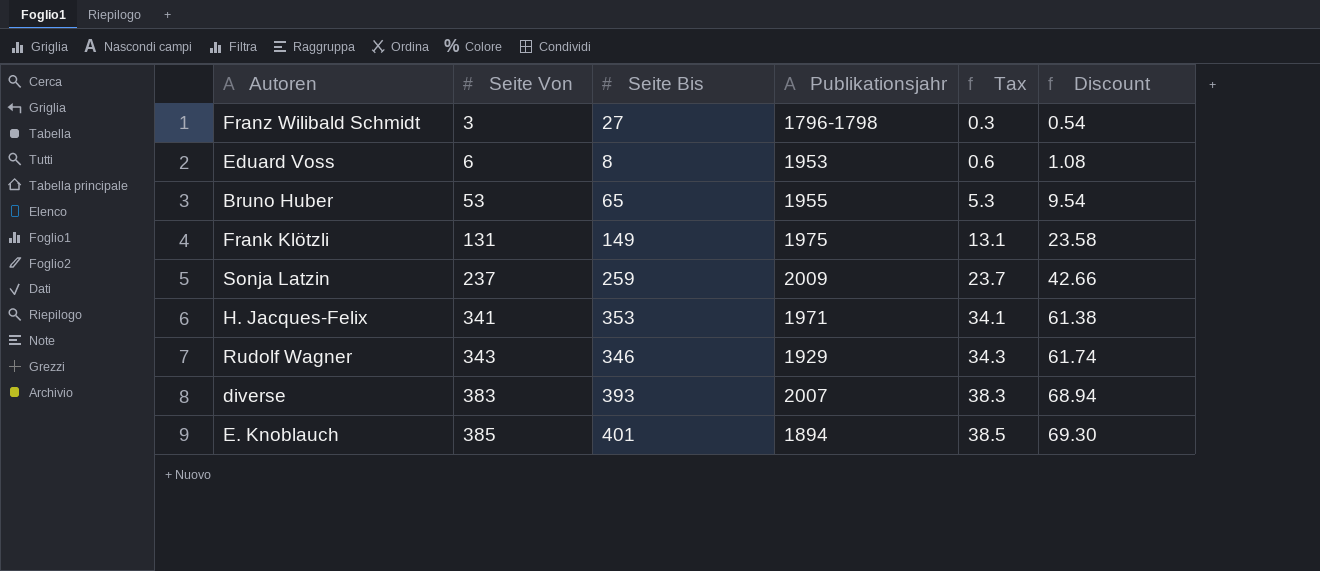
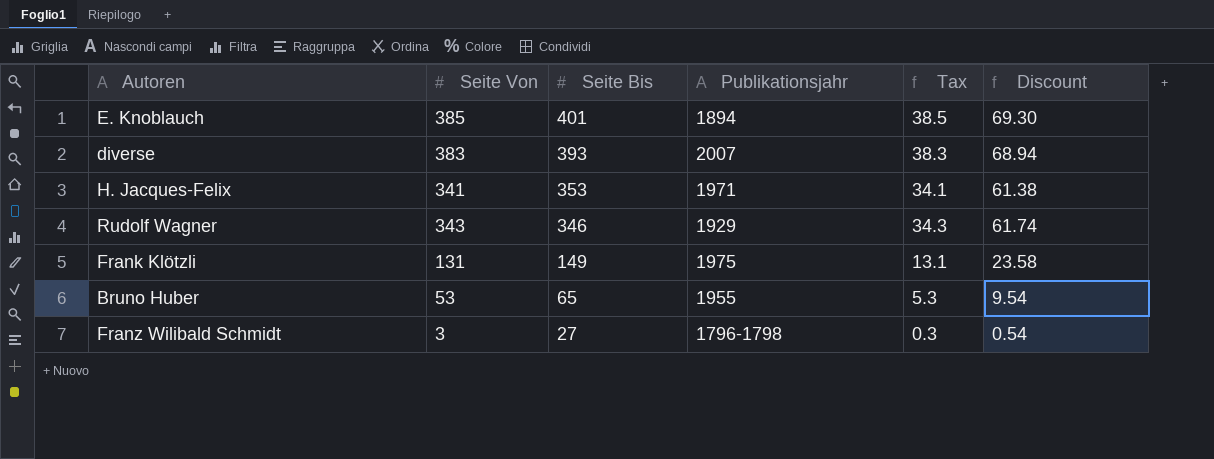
row order: Seite Von ascending -> Seite Bis descending
row Eduard Voss: 6 | 8 | 1953 | 0.6 | 1.08 -> none
row Sonja Latzin: 237 | 259 | 2009 | 23.7 | 42.66 -> none

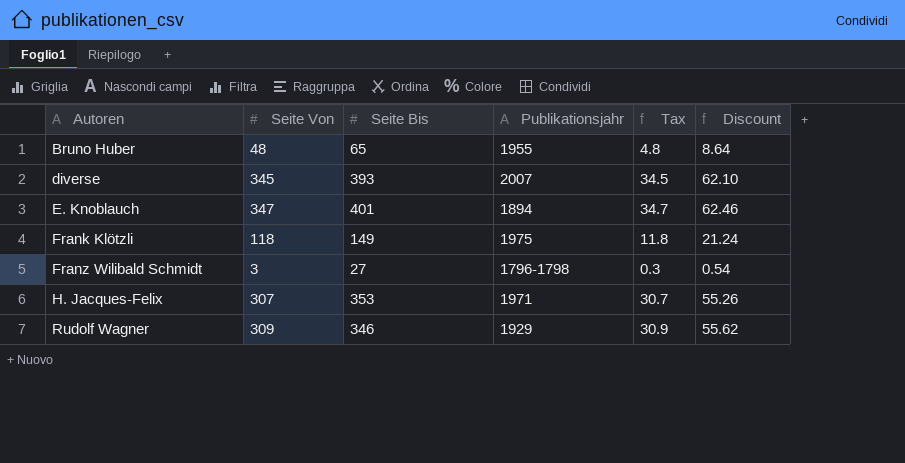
row order: Seite Bis descending -> Autoren ascending
Bruno Huber | Seite Von: 53 -> 48
Bruno Huber | Tax: 5.3 -> 4.8
Bruno Huber | Discount: 9.54 -> 8.64
diverse | Seite Von: 383 -> 345
diverse | Tax: 38.3 -> 34.5
diverse | Discount: 68.94 -> 62.10
E. Knoblauch | Seite Von: 385 -> 347
E. Knoblauch | Tax: 38.5 -> 34.7
E. Knoblauch | Discount: 69.30 -> 62.46
Frank Klötzli | Seite Von: 131 -> 118
Frank Klötzli | Tax: 13.1 -> 11.8
Frank Klötzli | Discount: 23.58 -> 21.24
H. Jacques-Felix | Seite Von: 341 -> 307
H. Jacques-Felix | Tax: 34.1 -> 30.7
H. Jacques-Felix | Discount: 61.38 -> 55.26
Rudolf Wagner | Seite Von: 343 -> 309
Rudolf Wagner | Tax: 34.3 -> 30.9
Rudolf Wagner | Discount: 61.74 -> 55.62

